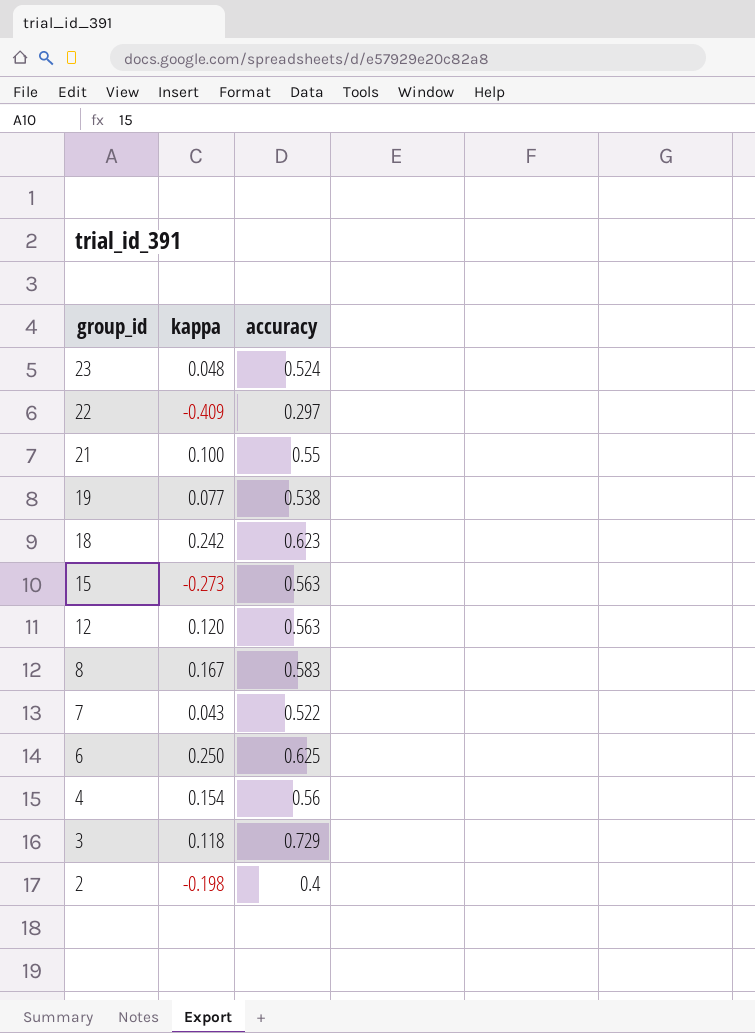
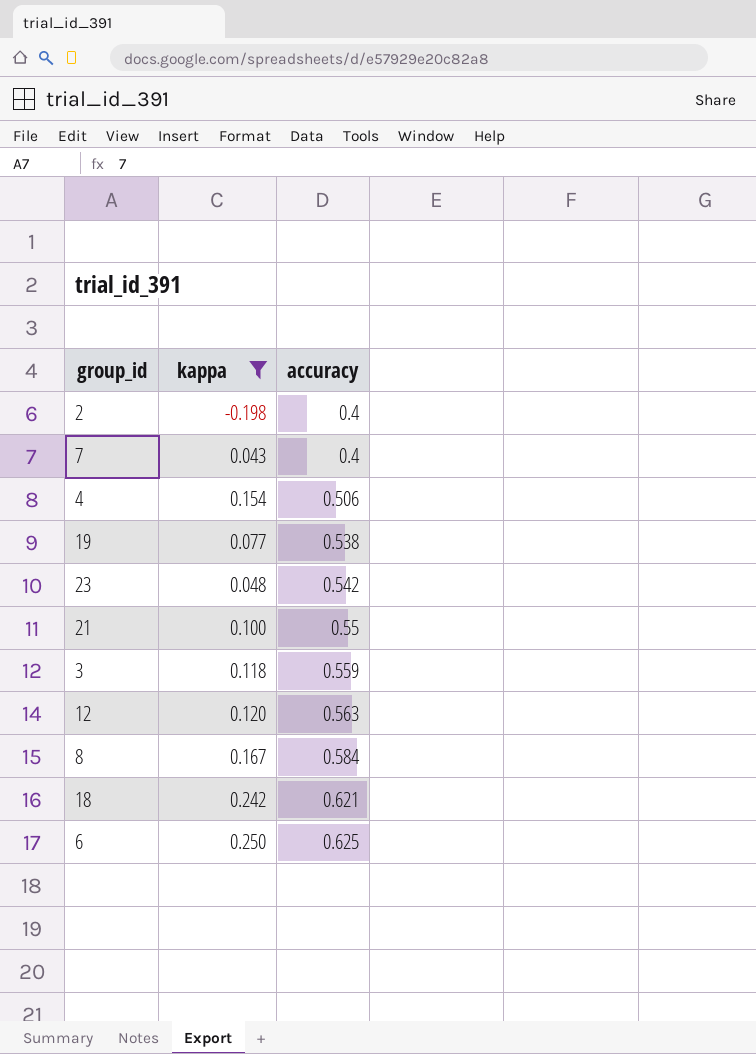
filter: none -> kappa >= -0.198
row order: group_id descending -> accuracy ascending
7 | accuracy: 0.522 -> 0.4
4 | accuracy: 0.56 -> 0.506
23 | accuracy: 0.524 -> 0.542
3 | accuracy: 0.729 -> 0.559
8 | accuracy: 0.583 -> 0.584
18 | accuracy: 0.623 -> 0.621

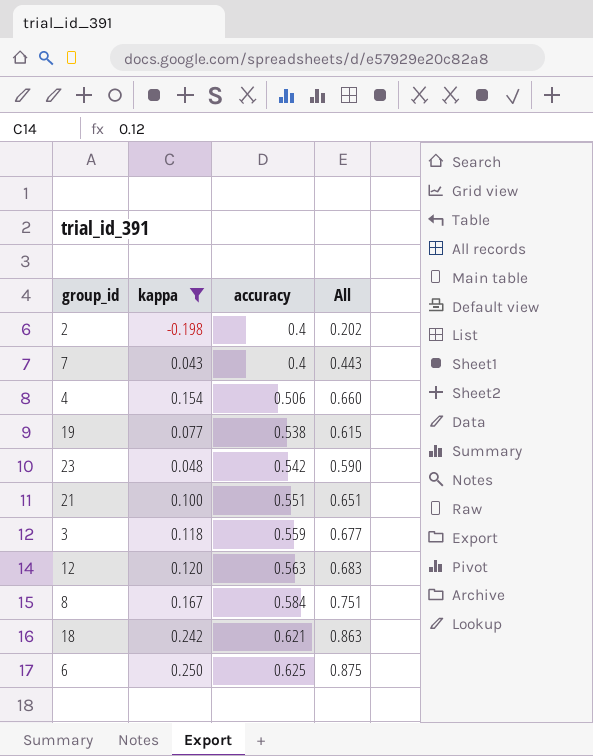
column All | formula: none -> [kappa] + [accuracy]
21 | accuracy: 0.55 -> 0.551

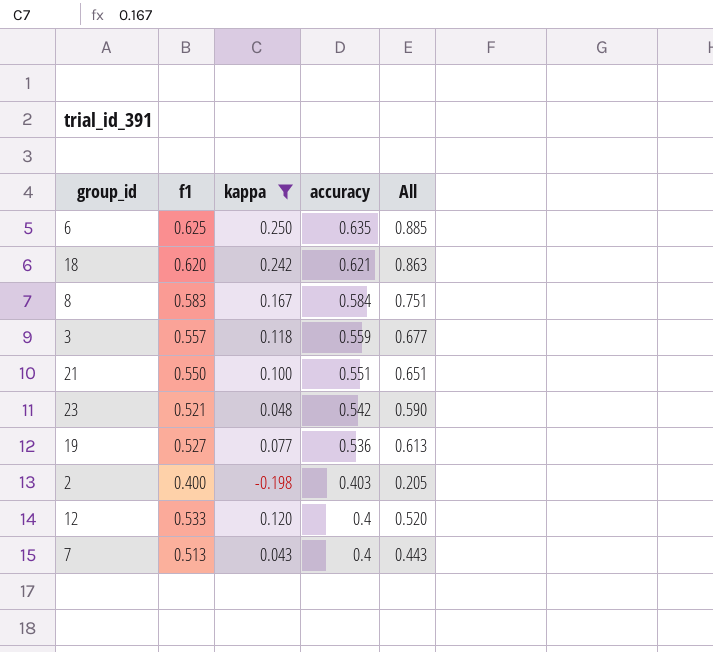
row order: accuracy ascending -> accuracy descending
column f1 | position: none -> 2
row 4: 0.154 | 0.506 | 0.660 -> none
6 | accuracy: 0.625 -> 0.635
6 | All: 0.875 -> 0.885
19 | accuracy: 0.538 -> 0.536
19 | All: 0.615 -> 0.613
2 | accuracy: 0.4 -> 0.403
2 | All: 0.202 -> 0.205
12 | accuracy: 0.563 -> 0.4
12 | All: 0.683 -> 0.520

